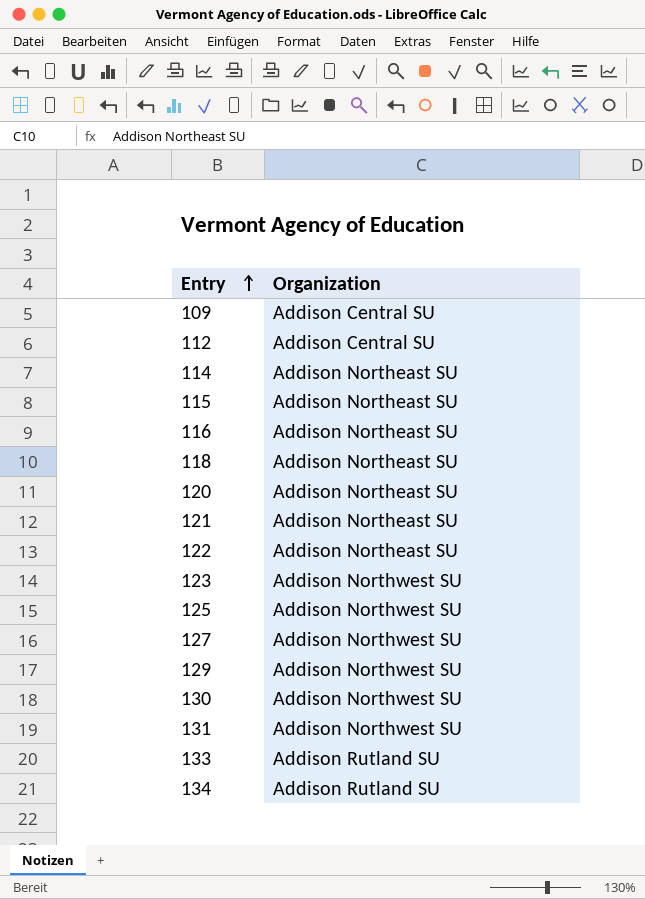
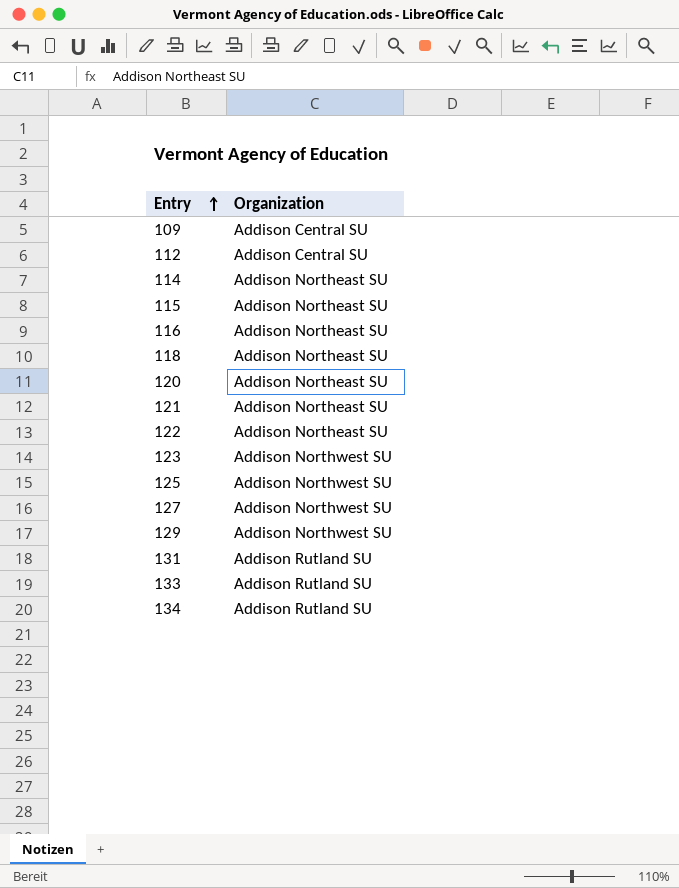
row 130: Addison Northwest SU -> none
131 | Organization: Addison Northwest SU -> Addison Rutland SU

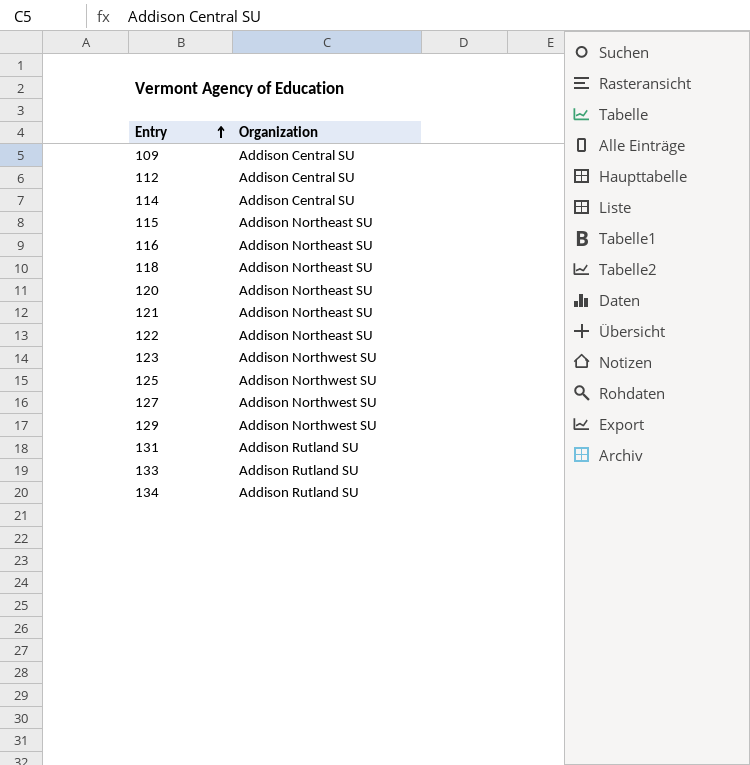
114 | Organization: Addison Northeast SU -> Addison Central SU

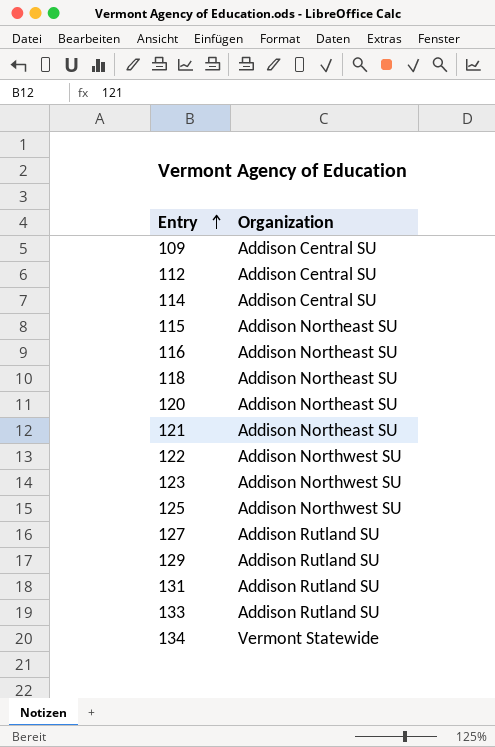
122 | Organization: Addison Northeast SU -> Addison Northwest SU
127 | Organization: Addison Northwest SU -> Addison Rutland SU
129 | Organization: Addison Northwest SU -> Addison Rutland SU
134 | Organization: Addison Rutland SU -> Vermont Statewide

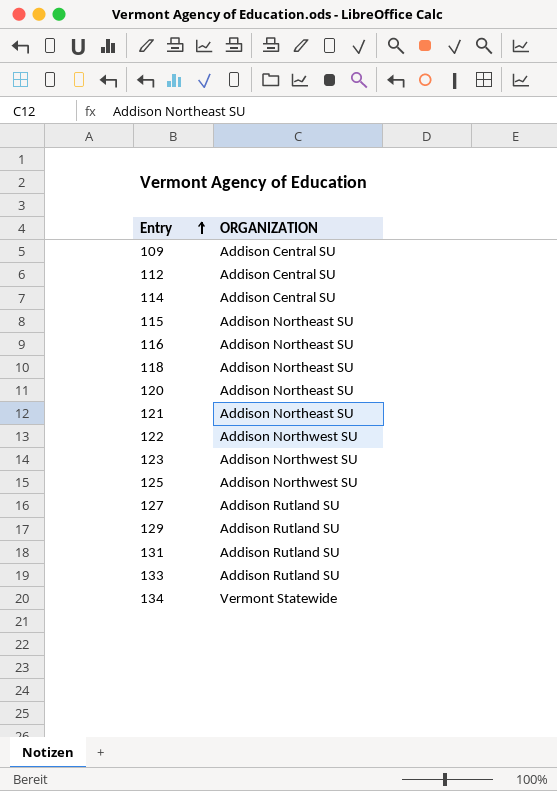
column name: Organization -> ORGANIZATION

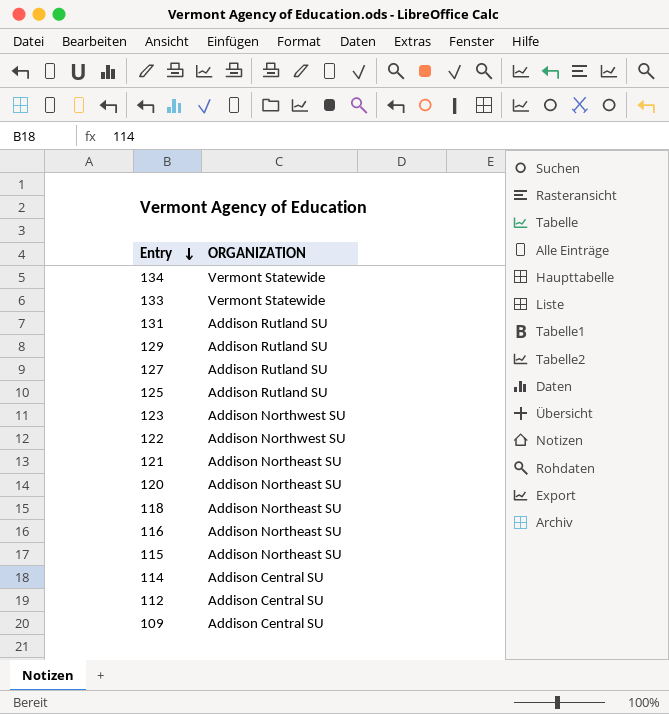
row order: Entry ascending -> Entry descending
133 | ORGANIZATION: Addison Rutland SU -> Vermont Statewide
125 | ORGANIZATION: Addison Northwest SU -> Addison Rutland SU

